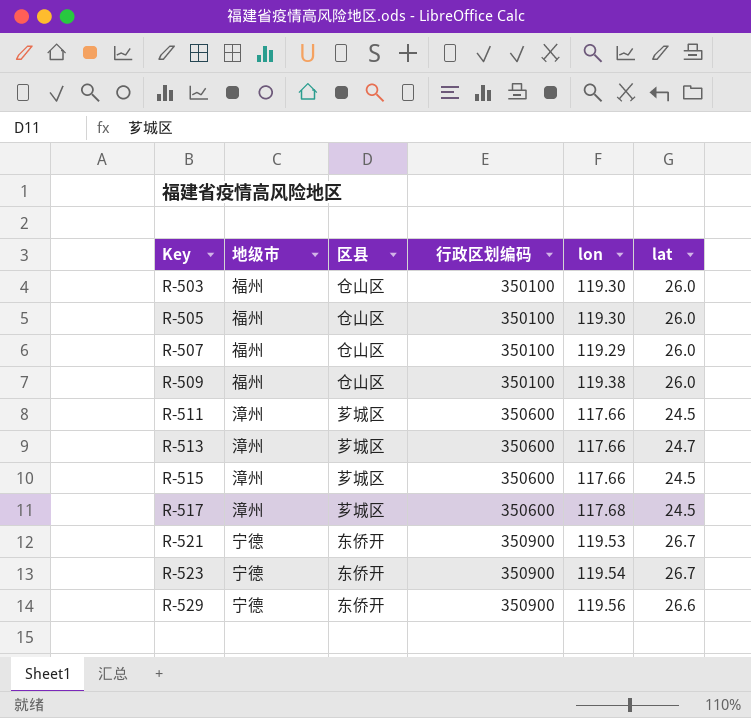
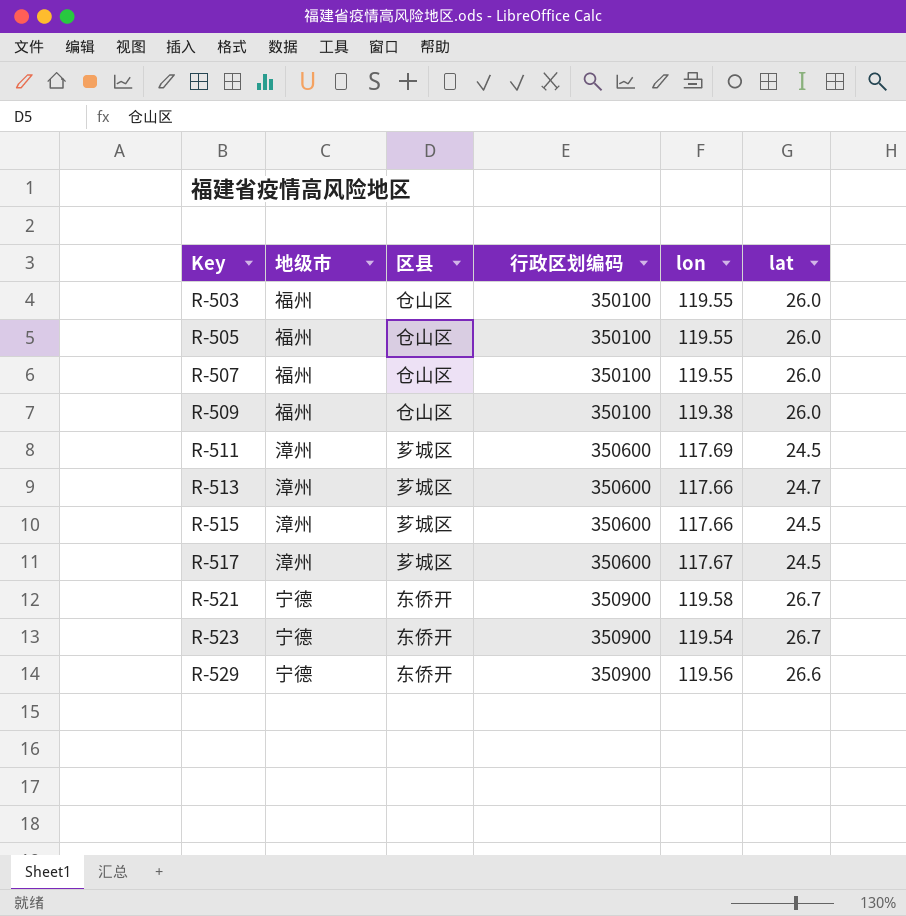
R-503 | lon: 119.30 -> 119.55
R-505 | lon: 119.30 -> 119.55
R-507 | lon: 119.29 -> 119.55
R-511 | lon: 117.66 -> 117.69
R-517 | lon: 117.68 -> 117.67
R-521 | lon: 119.53 -> 119.58

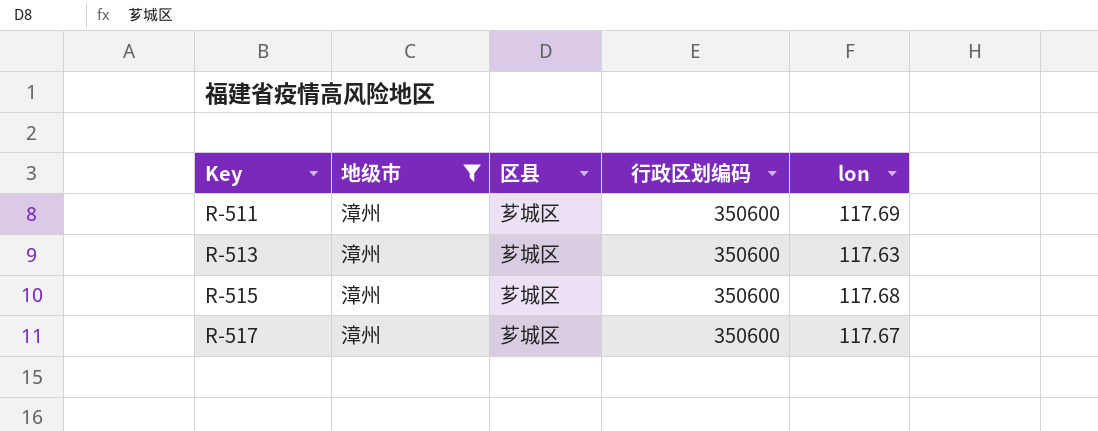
filter: none -> 地级市 = 漳州
column lat | position: 6 -> none
R-513 | lon: 117.66 -> 117.63
R-515 | lon: 117.66 -> 117.68

